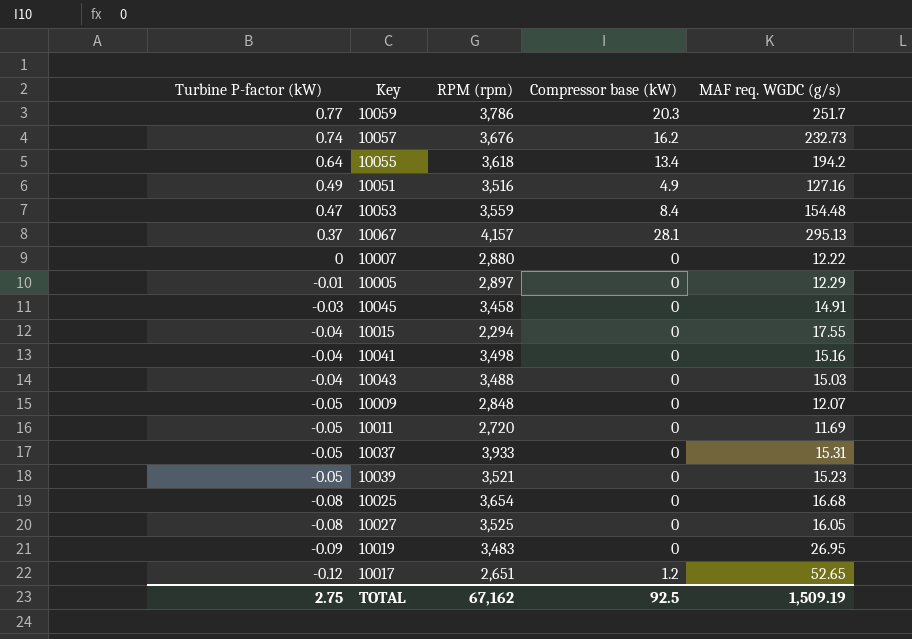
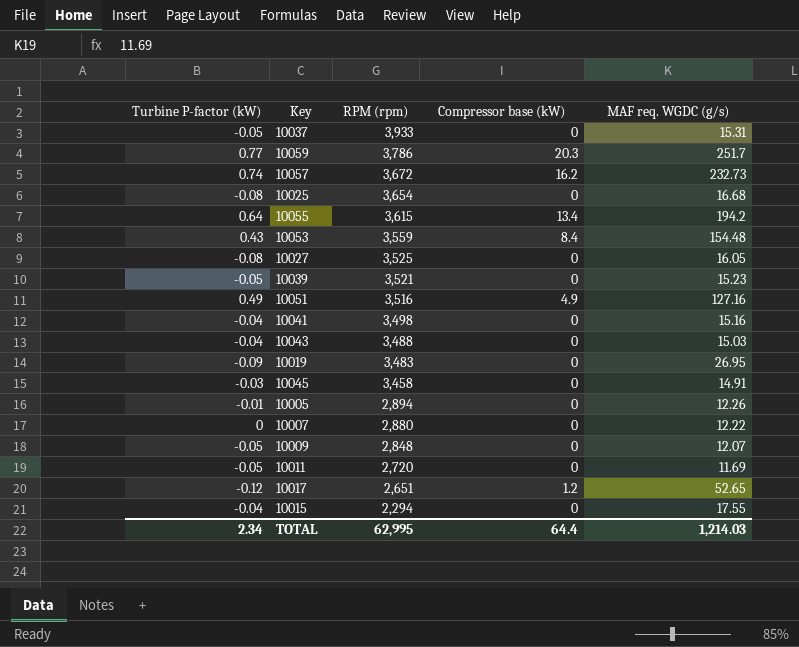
row order: Turbine P-factor (kW) descending -> RPM (rpm) descending
row 10067: 0.37 | 4,157 | 28.1 | 295.13 -> none
10057 | RPM (rpm): 3,676 -> 3,672
10055 | RPM (rpm): 3,618 -> 3,615
10053 | Turbine P-factor (kW): 0.47 -> 0.43
10005 | RPM (rpm): 2,897 -> 2,894
10005 | MAF req. WGDC (g/s): 12.29 -> 12.26
TOTAL | Turbine P-factor (kW): 2.75 -> 2.34
TOTAL | RPM (rpm): 67,162 -> 62,995
TOTAL | Compressor base (kW): 92.5 -> 64.4
TOTAL | MAF req. WGDC (g/s): 1,509.19 -> 1,214.03

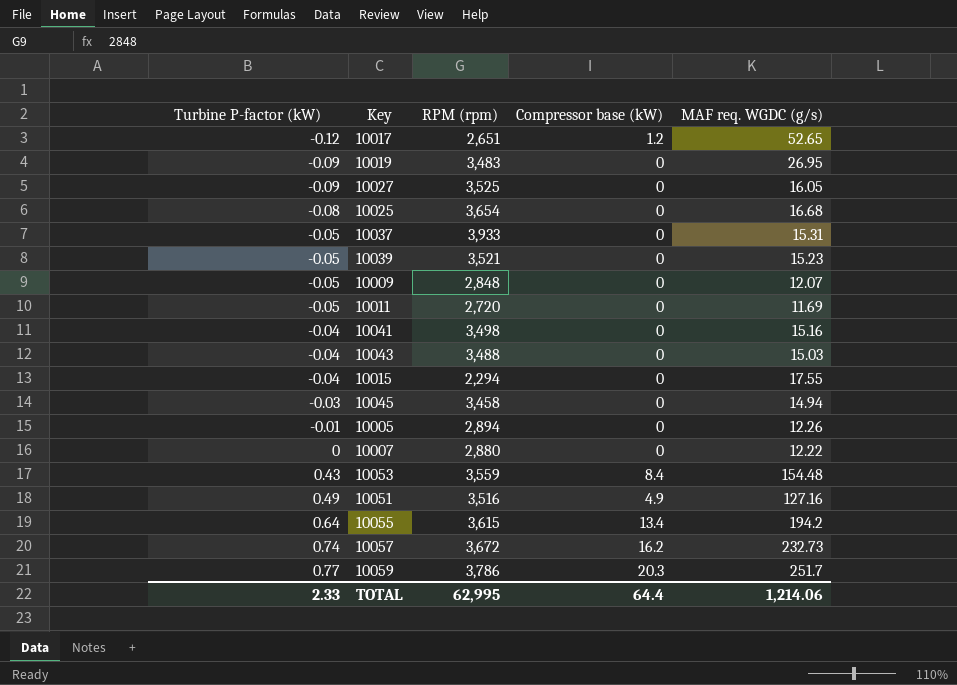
row order: RPM (rpm) descending -> Turbine P-factor (kW) ascending
10027 | Turbine P-factor (kW): -0.08 -> -0.09
10045 | MAF req. WGDC (g/s): 14.91 -> 14.94
TOTAL | Turbine P-factor (kW): 2.34 -> 2.33
TOTAL | MAF req. WGDC (g/s): 1,214.03 -> 1,214.06

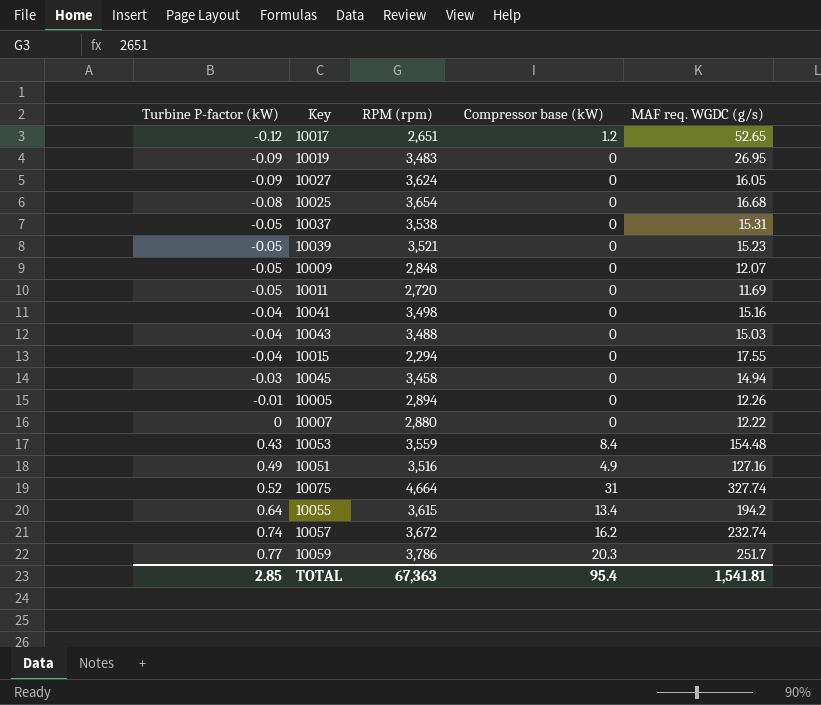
10027 | RPM (rpm): 3,525 -> 3,624
10037 | RPM (rpm): 3,933 -> 3,538
row 10075: none -> 0.52 | 4,664 | 31 | 327.74
10057 | MAF req. WGDC (g/s): 232.73 -> 232.74
TOTAL | Turbine P-factor (kW): 2.33 -> 2.85
TOTAL | RPM (rpm): 62,995 -> 67,363
TOTAL | Compressor base (kW): 64.4 -> 95.4
TOTAL | MAF req. WGDC (g/s): 1,214.06 -> 1,541.81

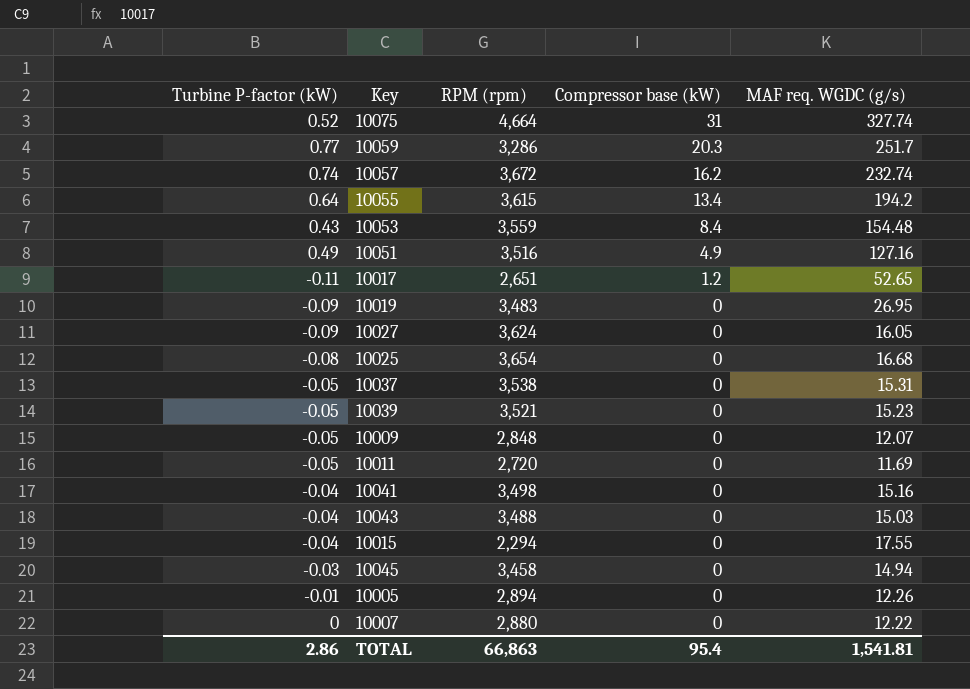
row order: Turbine P-factor (kW) ascending -> Compressor base (kW) descending
10059 | RPM (rpm): 3,786 -> 3,286
10017 | Turbine P-factor (kW): -0.12 -> -0.11
TOTAL | Turbine P-factor (kW): 2.85 -> 2.86
TOTAL | RPM (rpm): 67,363 -> 66,863

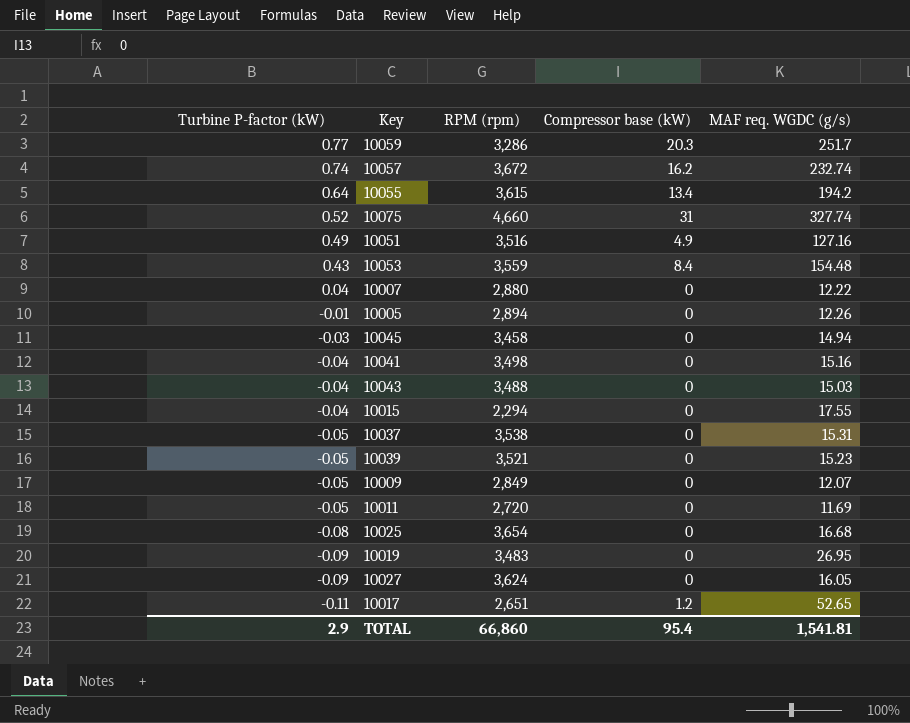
row order: Compressor base (kW) descending -> Turbine P-factor (kW) descending
10075 | RPM (rpm): 4,664 -> 4,660
10007 | Turbine P-factor (kW): 0 -> 0.04
10009 | RPM (rpm): 2,848 -> 2,849
TOTAL | Turbine P-factor (kW): 2.86 -> 2.9
TOTAL | RPM (rpm): 66,863 -> 66,860

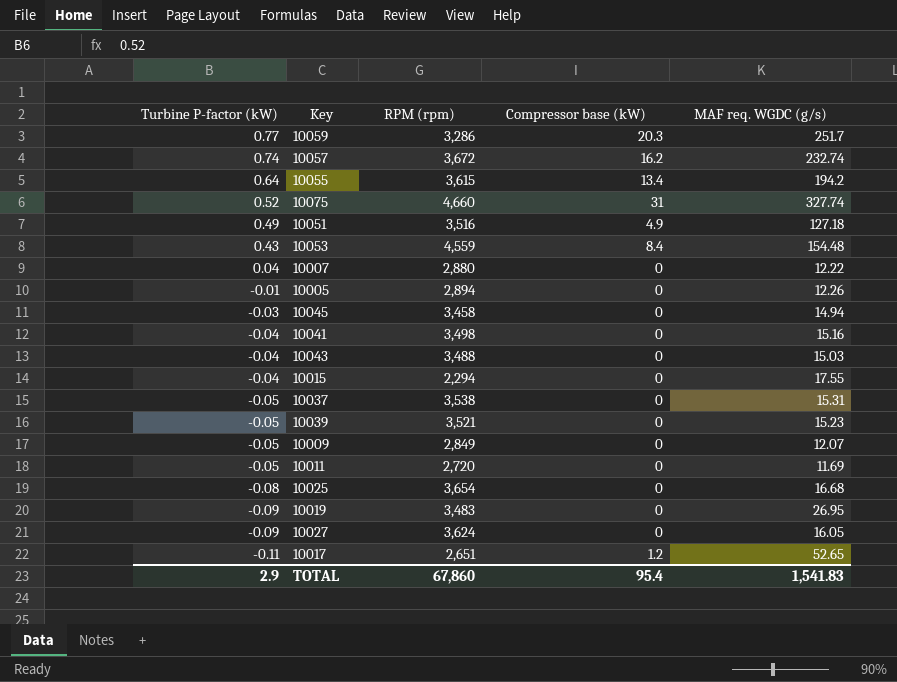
10051 | MAF req. WGDC (g/s): 127.16 -> 127.18
10053 | RPM (rpm): 3,559 -> 4,559
TOTAL | RPM (rpm): 66,860 -> 67,860
TOTAL | MAF req. WGDC (g/s): 1,541.81 -> 1,541.83

